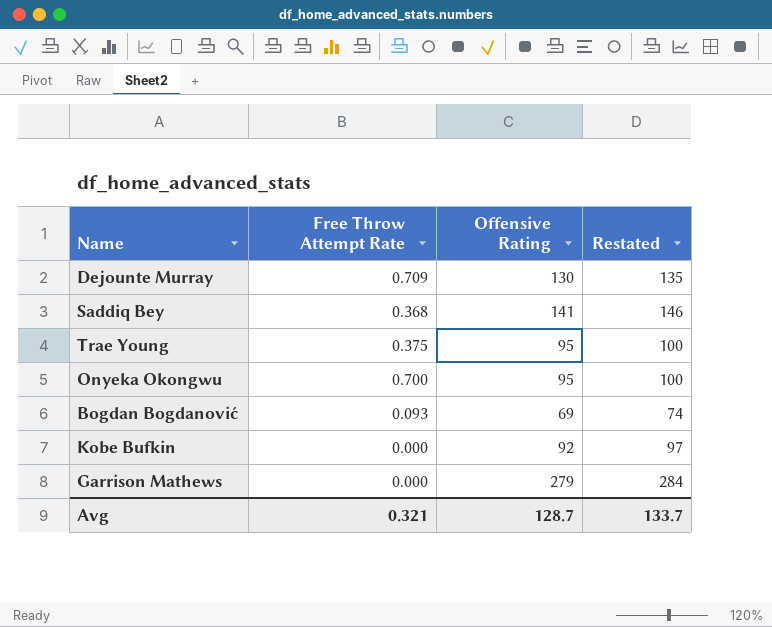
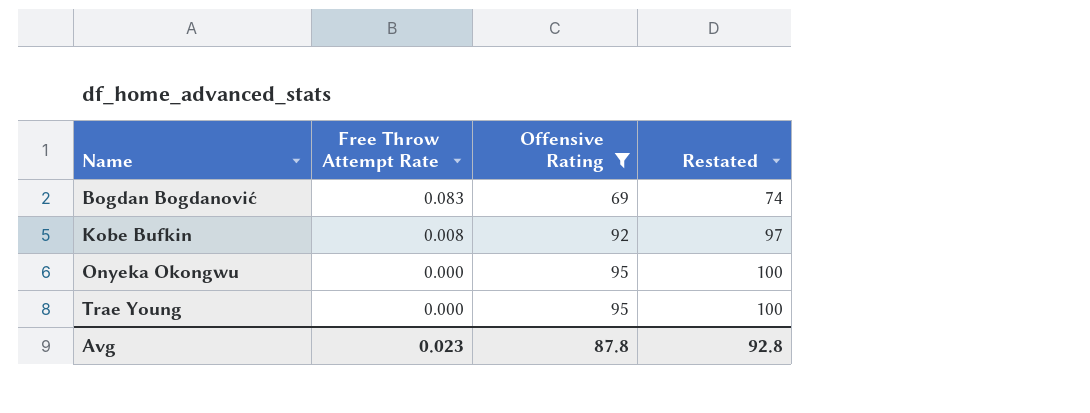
filter: none -> Offensive Rating <= 95
row order: none -> Name ascending
Bogdan Bogdanović | Free Throw Attempt Rate: 0.093 -> 0.083
Kobe Bufkin | Free Throw Attempt Rate: 0.000 -> 0.008
Onyeka Okongwu | Free Throw Attempt Rate: 0.700 -> 0.000
Trae Young | Free Throw Attempt Rate: 0.375 -> 0.000
Avg | Free Throw Attempt Rate: 0.321 -> 0.023
Avg | Offensive Rating: 128.7 -> 87.8
Avg | Restated: 133.7 -> 92.8

